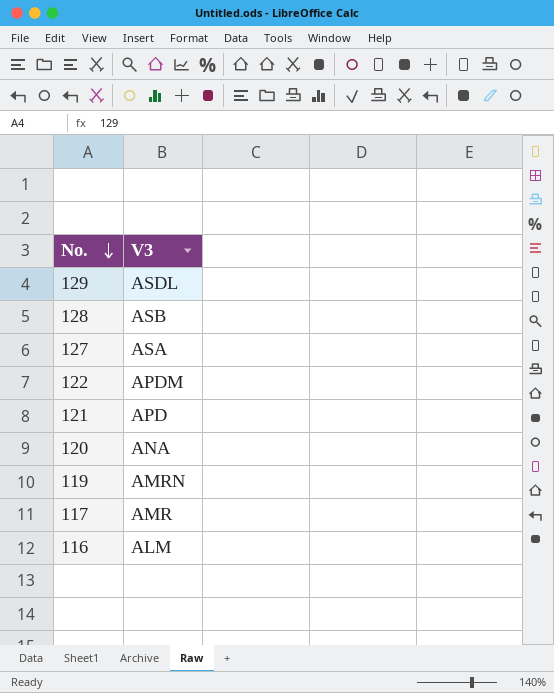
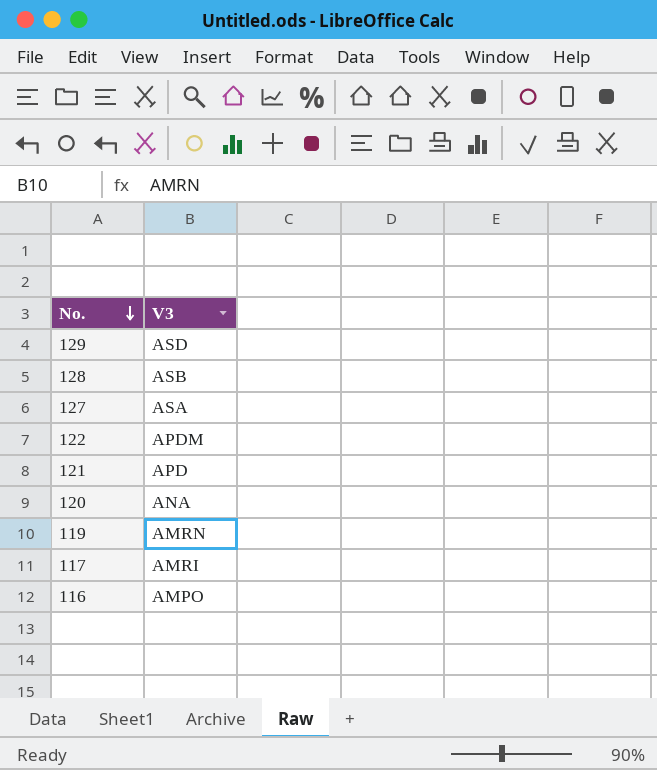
129 | V3: ASDL -> ASD
117 | V3: AMR -> AMRI
116 | V3: ALM -> AMPO

